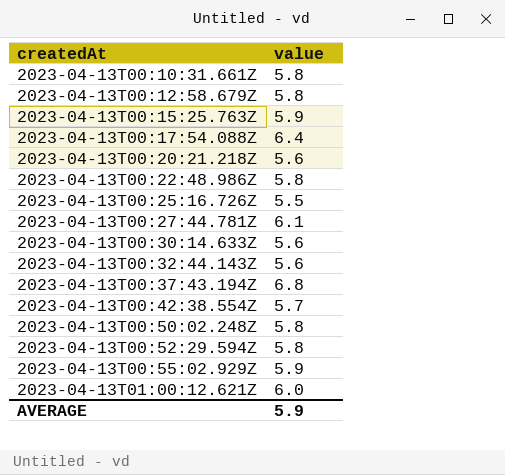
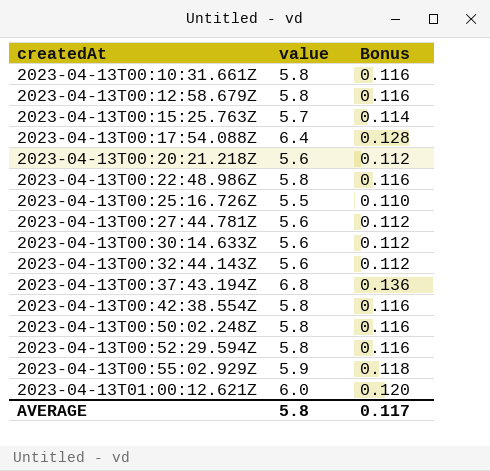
column Bonus | formula: none -> [value] * 0.02
2023-04-13T00:15:25.763Z | value: 5.9 -> 5.7
2023-04-13T00:27:44.781Z | value: 6.1 -> 5.6
2023-04-13T00:42:38.554Z | value: 5.7 -> 5.8
AVERAGE | value: 5.9 -> 5.8

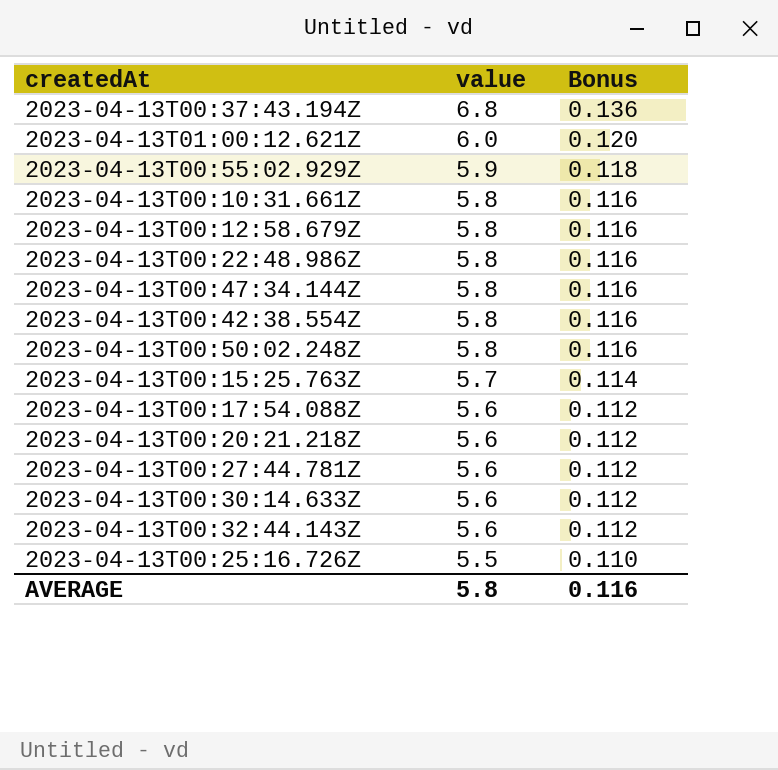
row order: createdAt ascending -> value descending
row 2023-04-13T00:52:29.594Z: 5.8 | 0.116 -> none
row 2023-04-13T00:47:34.144Z: none -> 5.8 | 0.116
2023-04-13T00:17:54.088Z | value: 6.4 -> 5.6
2023-04-13T00:17:54.088Z | Bonus: 0.128 -> 0.112
AVERAGE | Bonus: 0.117 -> 0.116

